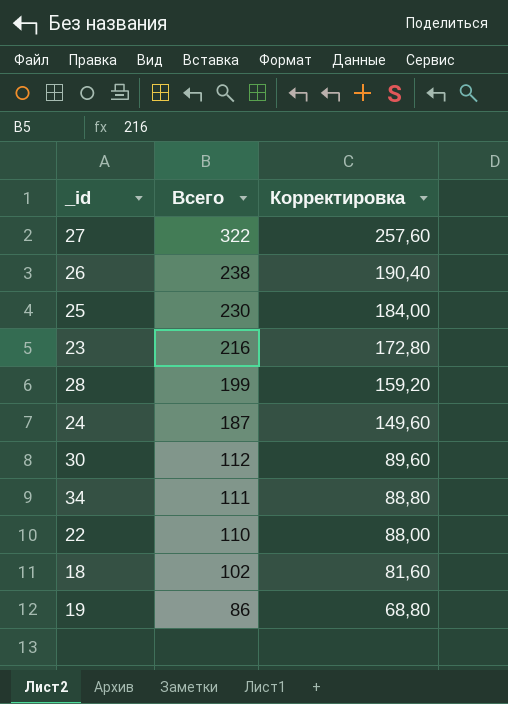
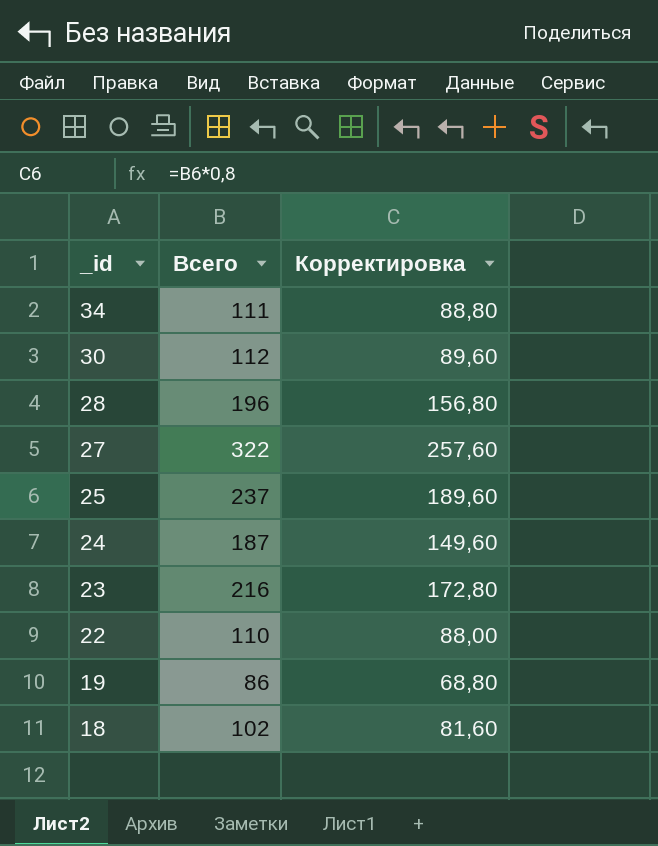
row order: Всего descending -> _id descending
row 26: 238 | 190,40 -> none
28 | Всего: 199 -> 196
28 | Корректировка: 159,20 -> 156,80
25 | Всего: 230 -> 237
25 | Корректировка: 184,00 -> 189,60

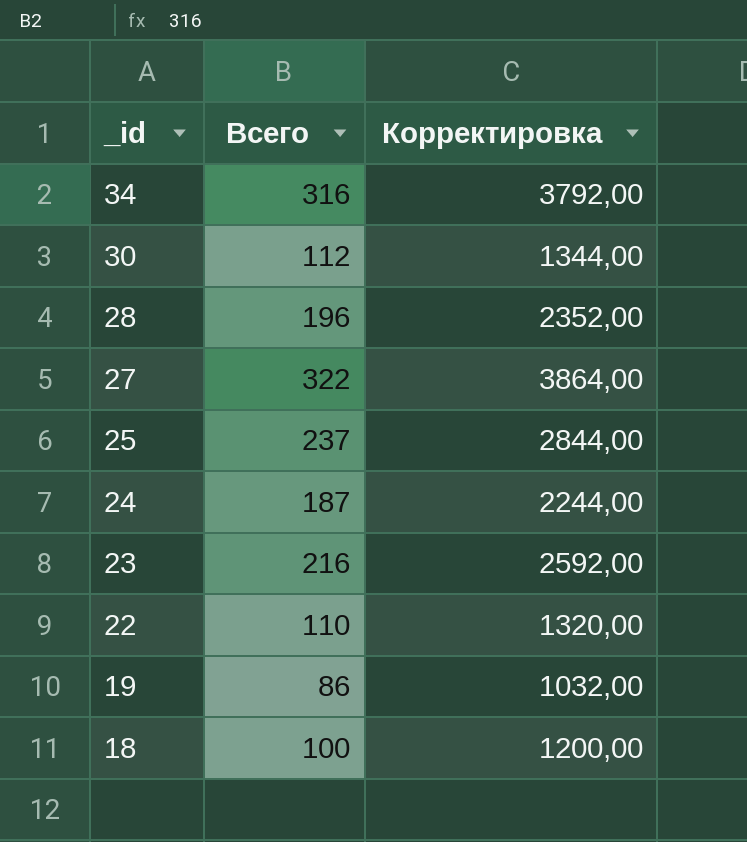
column Корректировка | formula: [Всего] * 0,8 -> [Всего] * 12
34 | Всего: 111 -> 316
18 | Всего: 102 -> 100

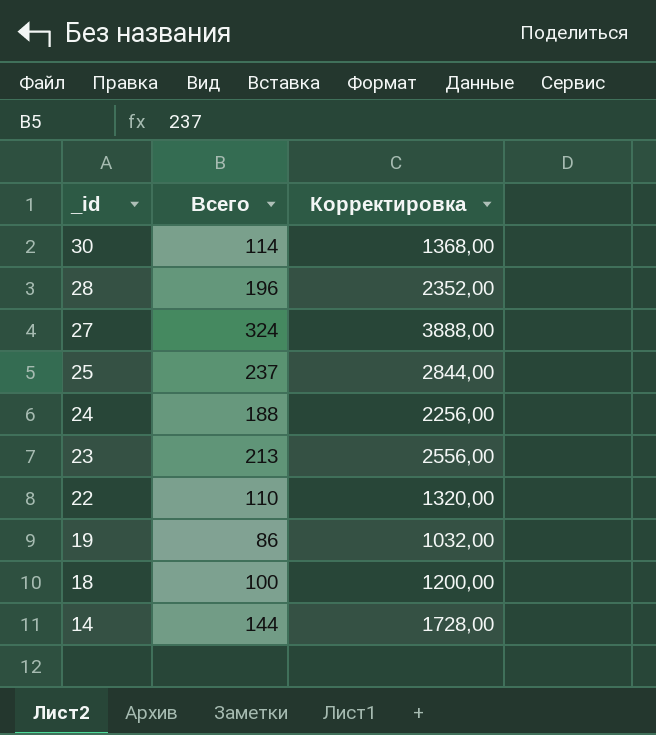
row 34: 316 | 3792,00 -> none
30 | Всего: 112 -> 114
30 | Корректировка: 1344,00 -> 1368,00
27 | Всего: 322 -> 324
27 | Корректировка: 3864,00 -> 3888,00
24 | Всего: 187 -> 188
24 | Корректировка: 2244,00 -> 2256,00
23 | Всего: 216 -> 213
23 | Корректировка: 2592,00 -> 2556,00
row 14: none -> 144 | 1728,00

